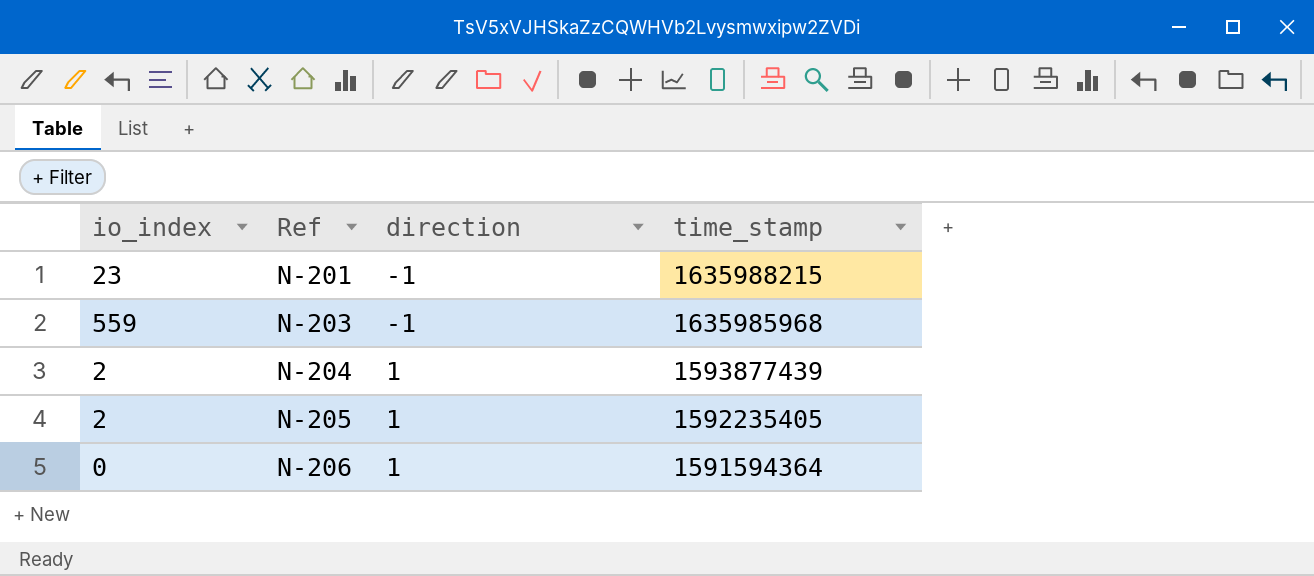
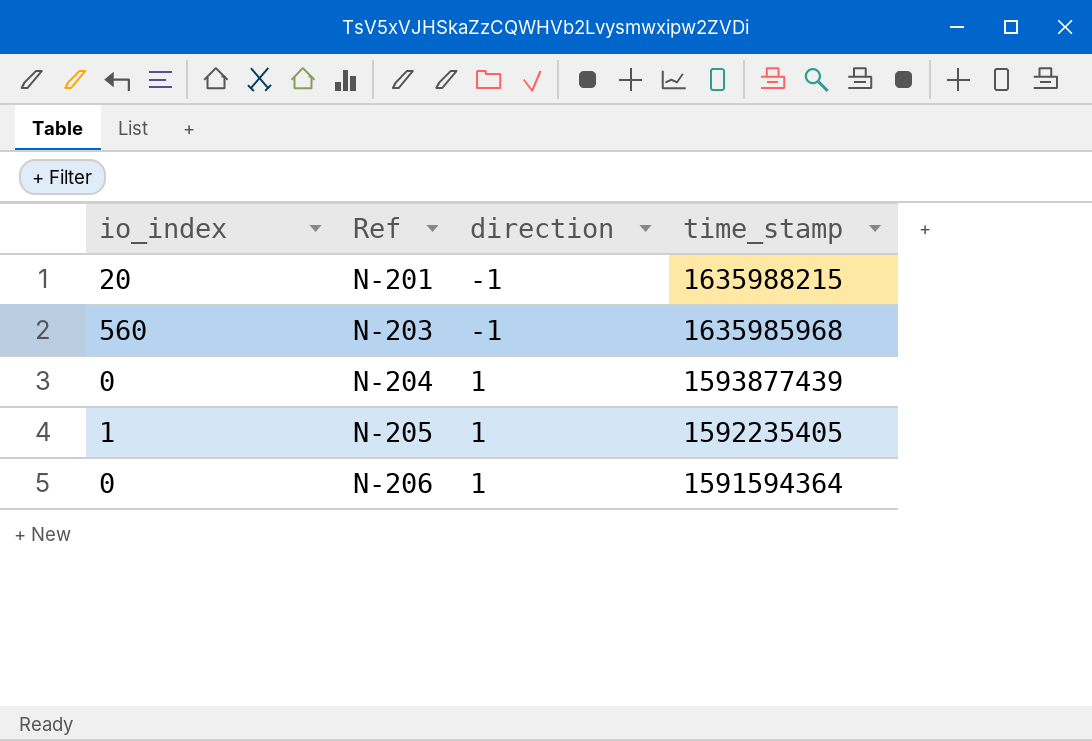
N-201 | io_index: 23 -> 20
N-203 | io_index: 559 -> 560
N-204 | io_index: 2 -> 0
N-205 | io_index: 2 -> 1

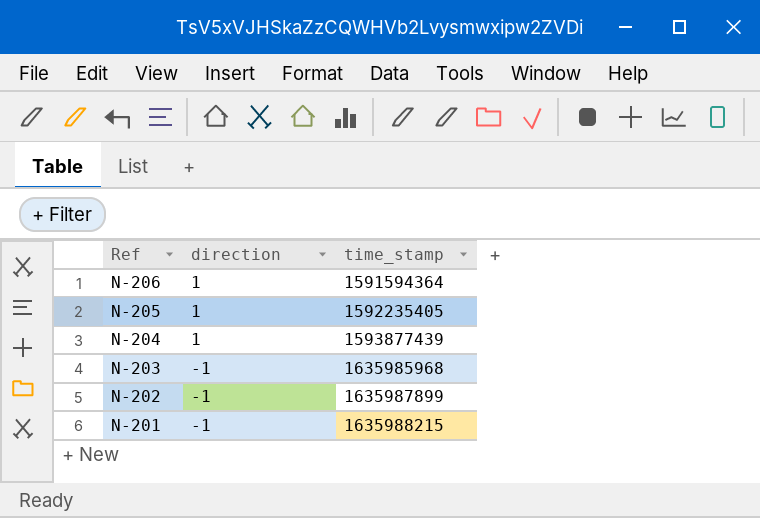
row order: Ref ascending -> Ref descending
column io_index | position: 1 -> none
row N-202: none -> -1 | 1635987899

